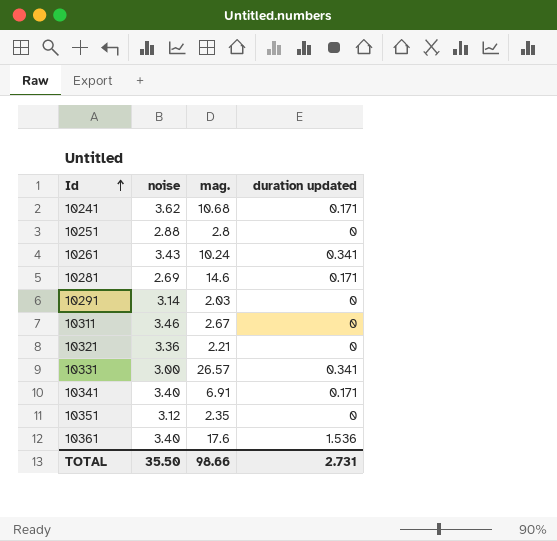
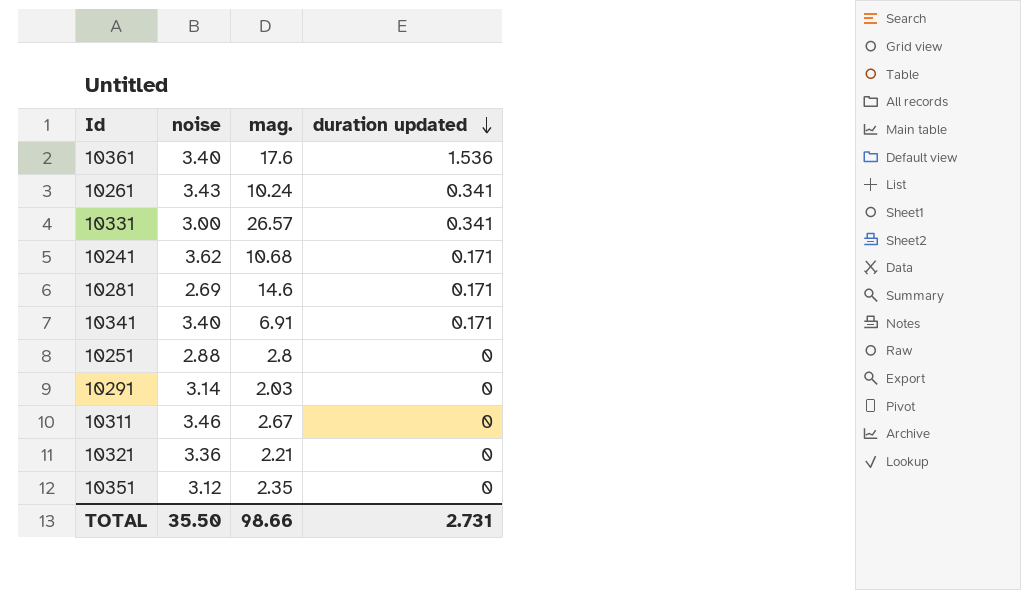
row order: Id ascending -> duration updated descending

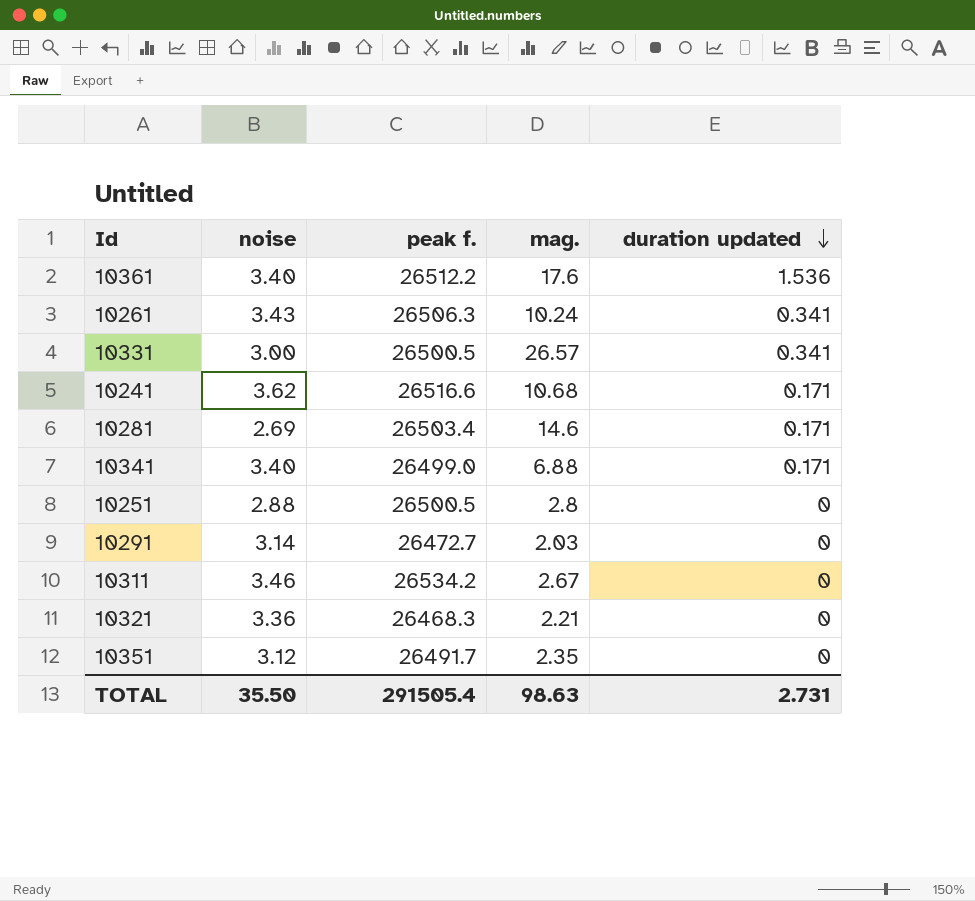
column peak f. | position: none -> 3
10341 | mag.: 6.91 -> 6.88
TOTAL | mag.: 98.66 -> 98.63

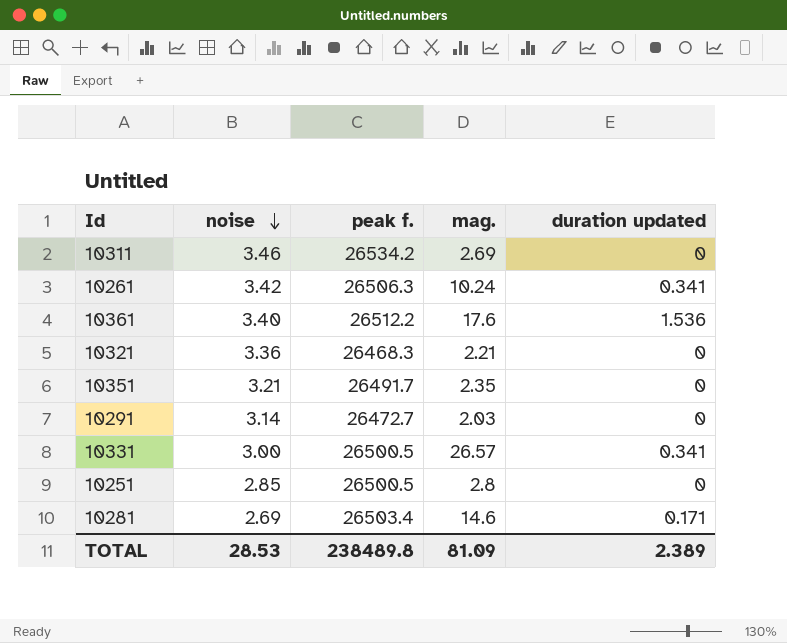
row order: duration updated descending -> noise descending
row 10241: 3.62 | 26516.6 | 10.68 | 0.171 -> none
row 10341: 3.40 | 26499.0 | 6.88 | 0.171 -> none
10311 | mag.: 2.67 -> 2.69
10261 | noise: 3.43 -> 3.42
10351 | noise: 3.12 -> 3.21
10251 | noise: 2.88 -> 2.85
TOTAL | noise: 35.50 -> 28.53
TOTAL | peak f.: 291505.4 -> 238489.8
TOTAL | mag.: 98.63 -> 81.09
TOTAL | duration updated: 2.731 -> 2.389

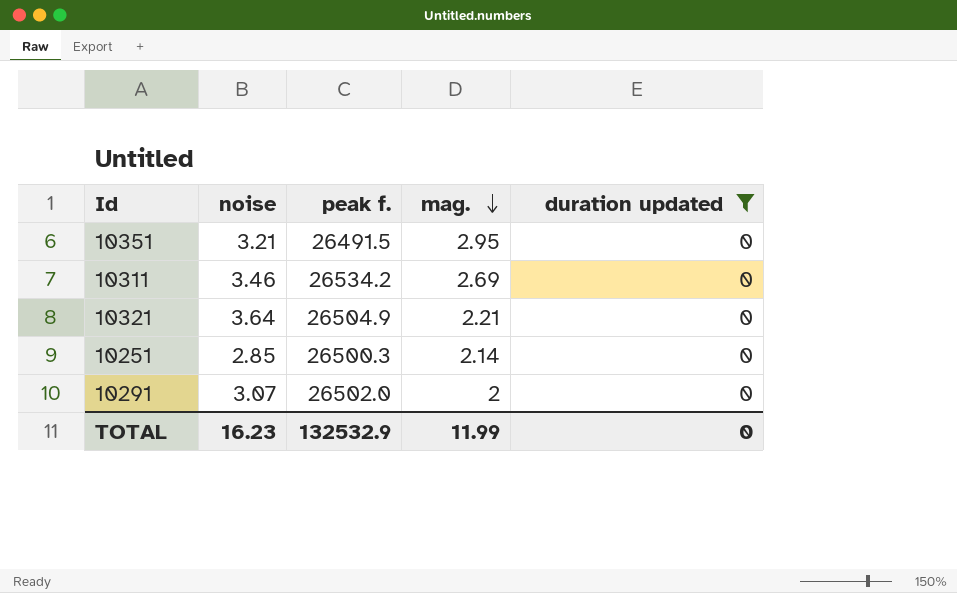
filter: none -> duration updated = 0
row order: noise descending -> mag. descending
10351 | peak f.: 26491.7 -> 26491.5
10351 | mag.: 2.35 -> 2.95
10321 | noise: 3.36 -> 3.64
10321 | peak f.: 26468.3 -> 26504.9
10251 | peak f.: 26500.5 -> 26500.3
10251 | mag.: 2.8 -> 2.14
10291 | noise: 3.14 -> 3.07
10291 | peak f.: 26472.7 -> 26502.0
10291 | mag.: 2.03 -> 2
TOTAL | noise: 28.53 -> 16.23
TOTAL | peak f.: 238489.8 -> 132532.9
TOTAL | mag.: 81.09 -> 11.99
TOTAL | duration updated: 2.389 -> 0

